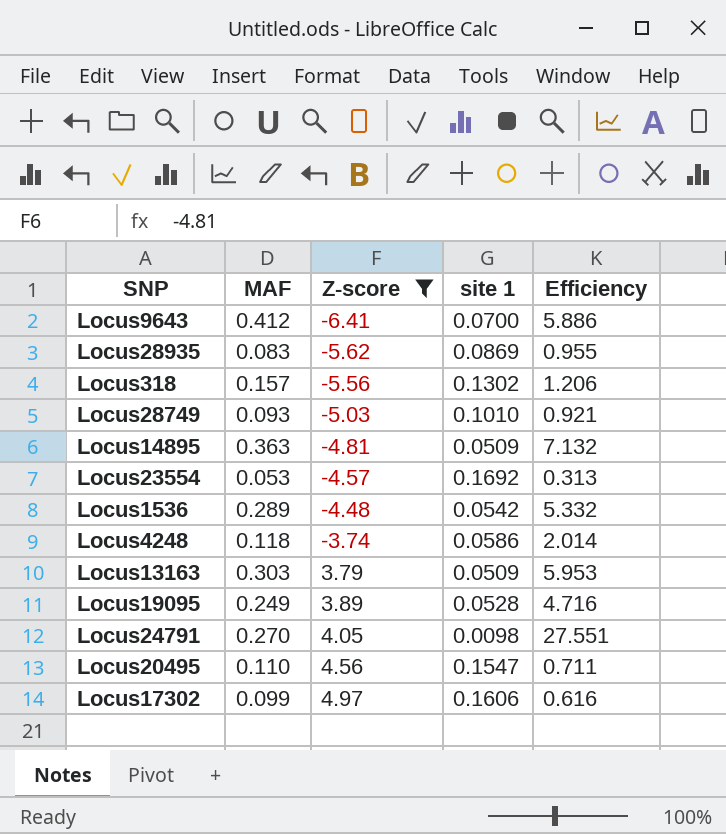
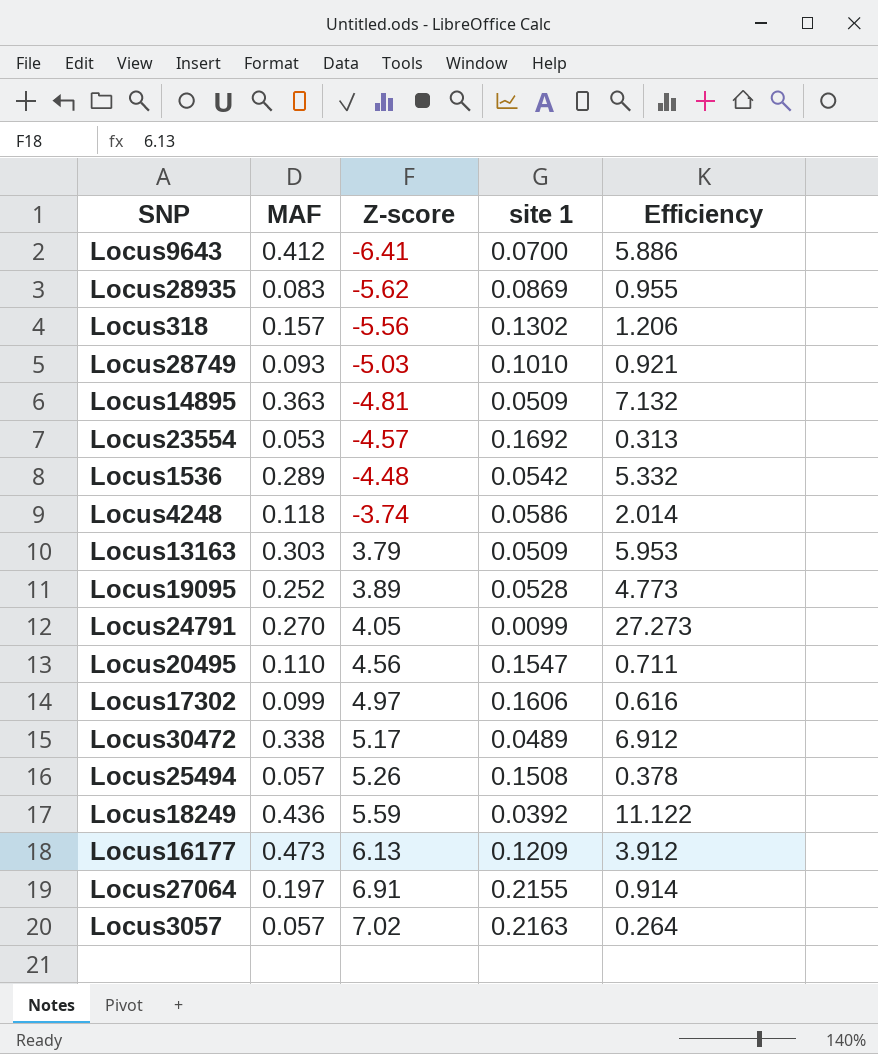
filter: Z-score <= 4.97 -> none
Locus19095 | MAF: 0.249 -> 0.252
Locus19095 | Efficiency: 4.716 -> 4.773
Locus24791 | site 1: 0.0098 -> 0.0099
Locus24791 | Efficiency: 27.551 -> 27.273

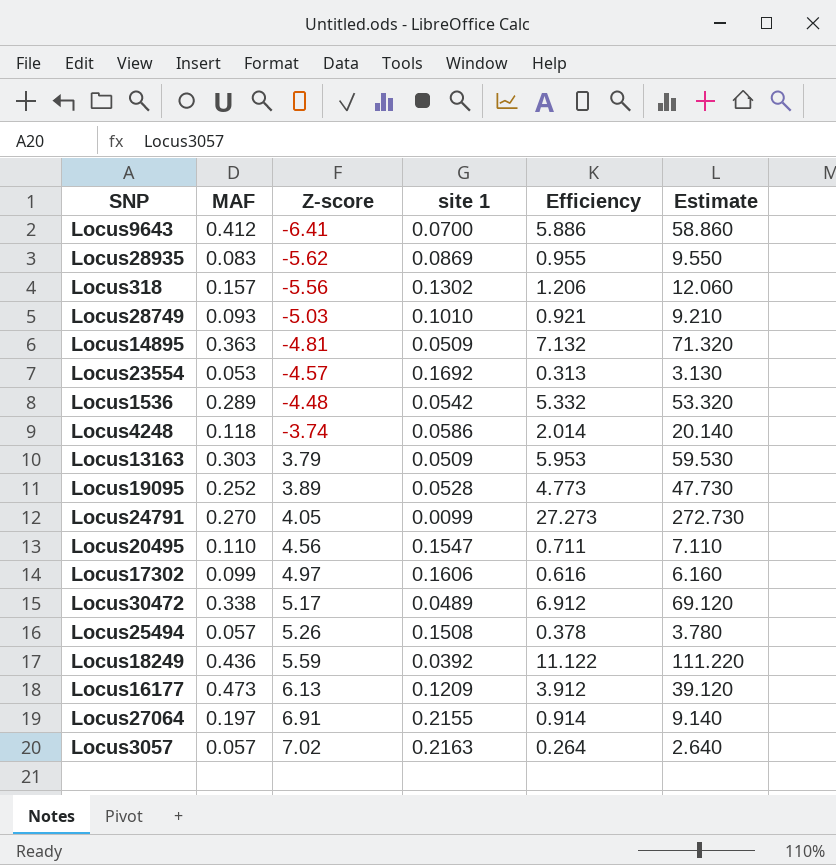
column Estimate | formula: none -> [Efficiency] * 10

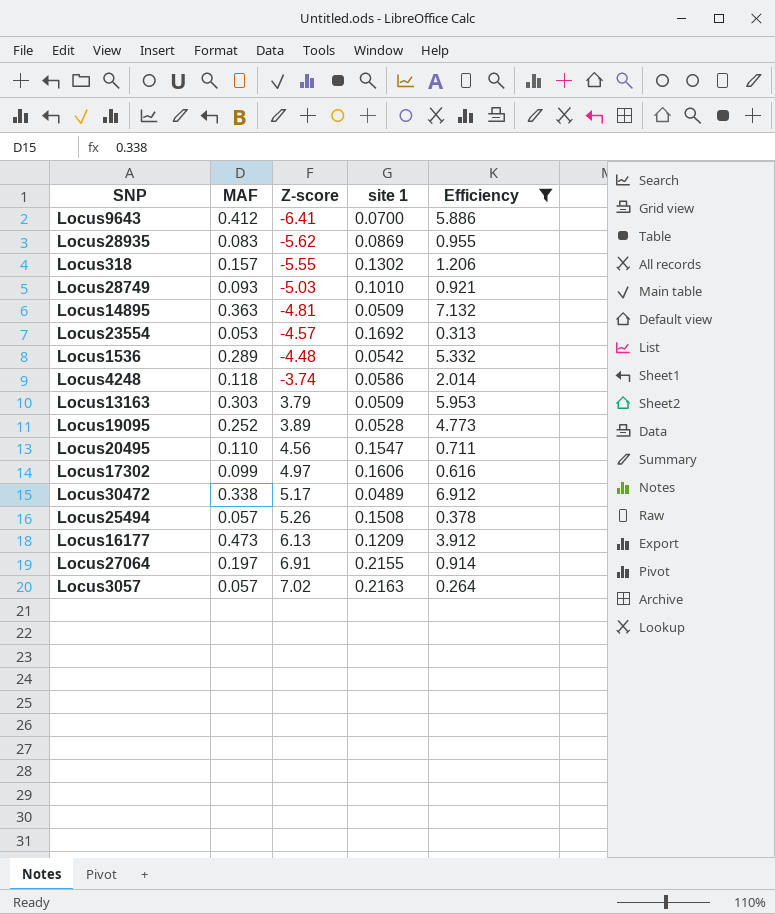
filter: none -> Efficiency <= 7.132
column Estimate | formula: [Efficiency] * 10 -> none
Locus318 | Z-score: -5.56 -> -5.55

